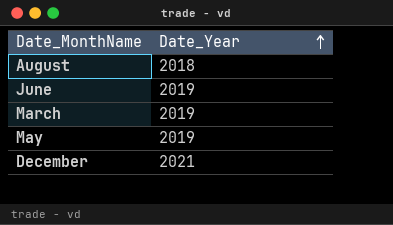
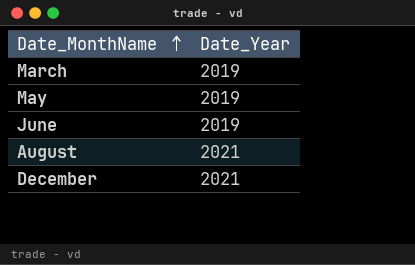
row order: Date_Year ascending -> Date_MonthName ascending
August | Date_Year: 2018 -> 2021

